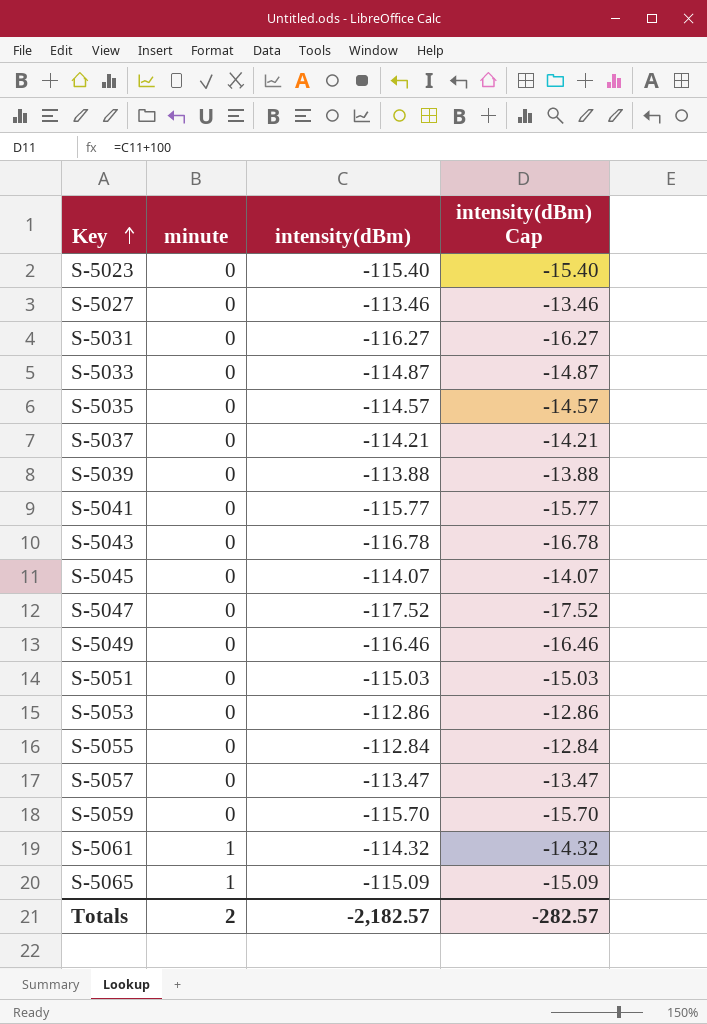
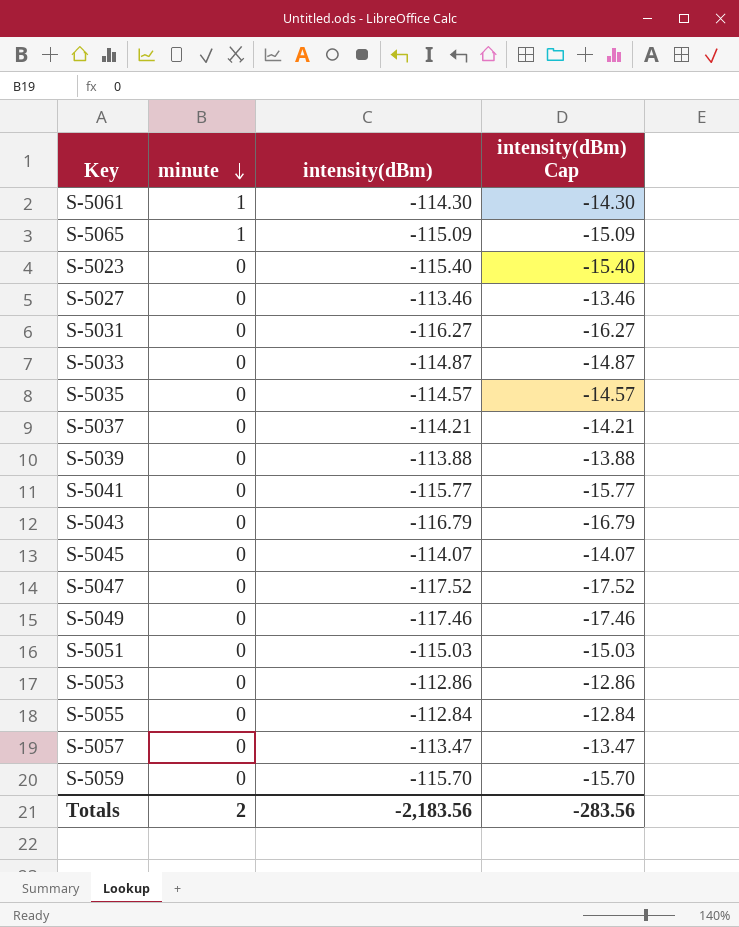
row order: Key ascending -> minute descending
S-5061 | intensity(dBm): -114.32 -> -114.30
S-5061 | intensity(dBm) Cap: -14.32 -> -14.30
S-5043 | intensity(dBm): -116.78 -> -116.79
S-5043 | intensity(dBm) Cap: -16.78 -> -16.79
S-5049 | intensity(dBm): -116.46 -> -117.46
S-5049 | intensity(dBm) Cap: -16.46 -> -17.46
Totals | intensity(dBm): -2,182.57 -> -2,183.56
Totals | intensity(dBm) Cap: -282.57 -> -283.56

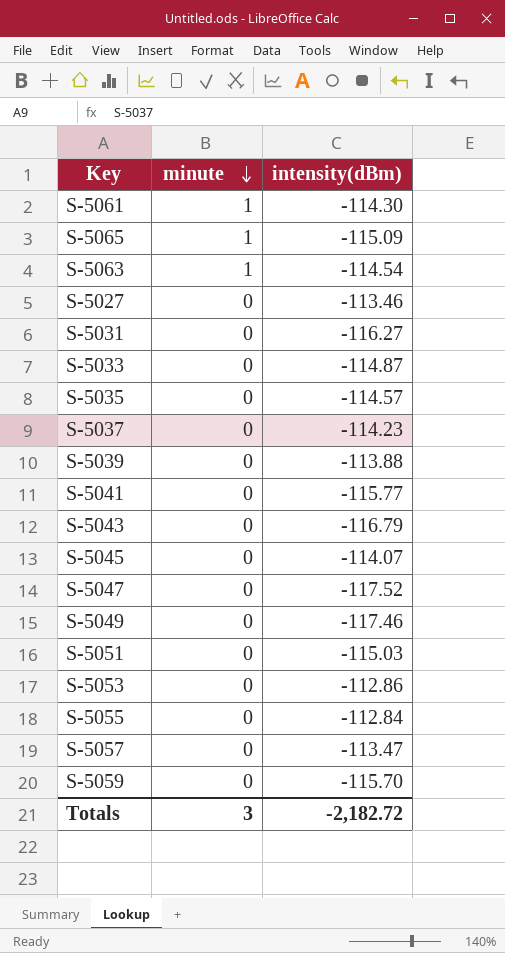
column intensity(dBm) Cap | formula: [intensity(dBm)] + 100 -> none
row S-5023: 0 | -115.40 | -15.40 -> none
row S-5063: none -> 1 | -114.54
S-5037 | intensity(dBm): -114.21 -> -114.23
Totals | minute: 2 -> 3
Totals | intensity(dBm): -2,183.56 -> -2,182.72

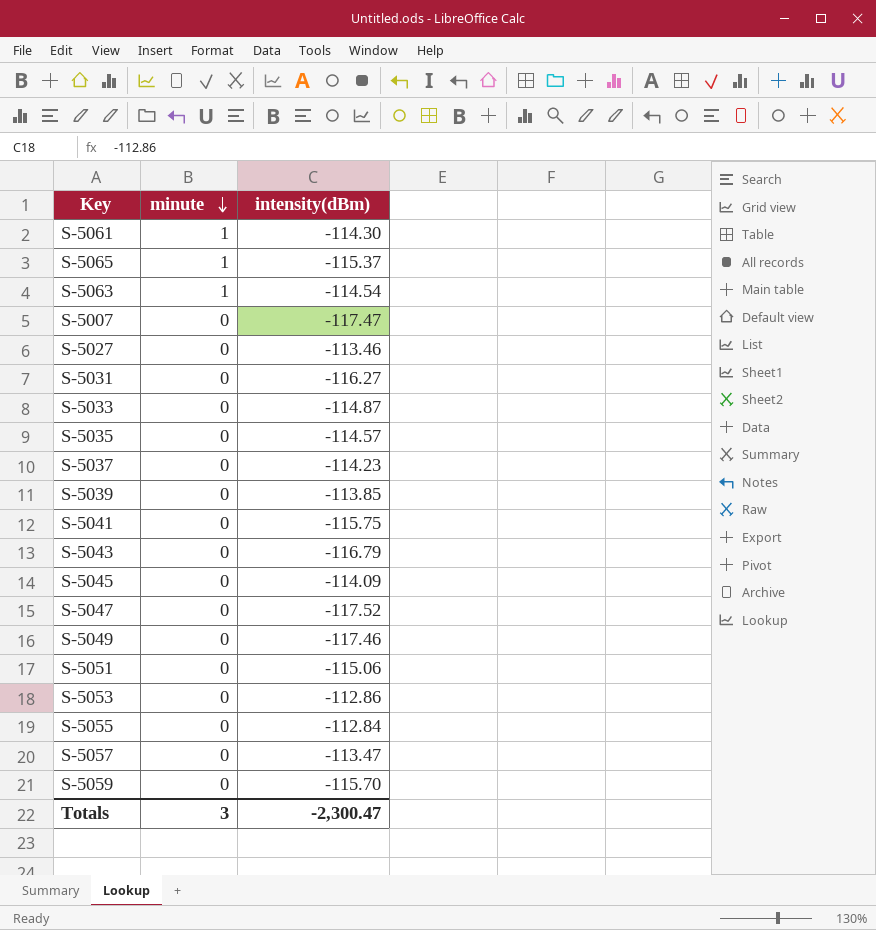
S-5065 | intensity(dBm): -115.09 -> -115.37
row S-5007: none -> 0 | -117.47
S-5039 | intensity(dBm): -113.88 -> -113.85
S-5041 | intensity(dBm): -115.77 -> -115.75
S-5045 | intensity(dBm): -114.07 -> -114.09
S-5051 | intensity(dBm): -115.03 -> -115.06
Totals | intensity(dBm): -2,182.72 -> -2,300.47

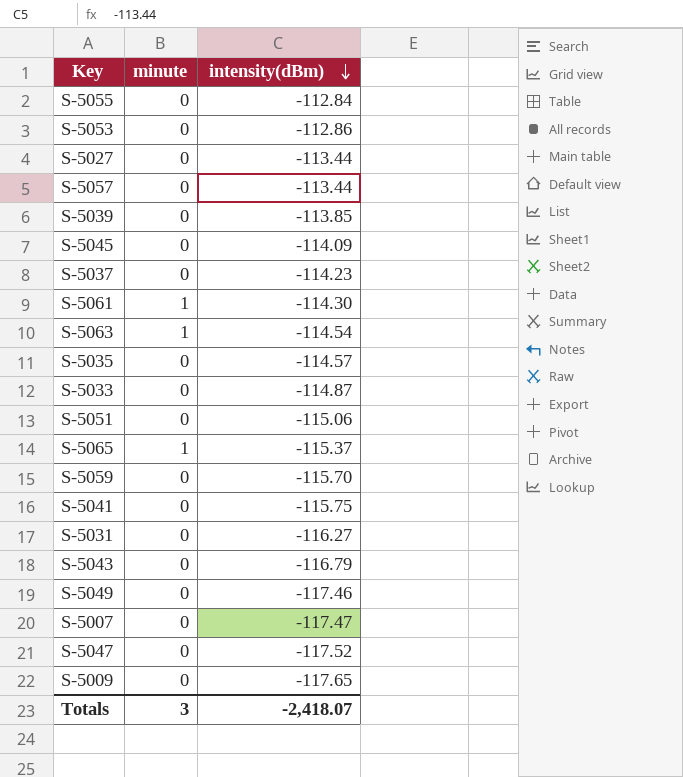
row order: minute descending -> intensity(dBm) descending
S-5027 | intensity(dBm): -113.46 -> -113.44
S-5057 | intensity(dBm): -113.47 -> -113.44
row S-5009: none -> 0 | -117.65
Totals | intensity(dBm): -2,300.47 -> -2,418.07

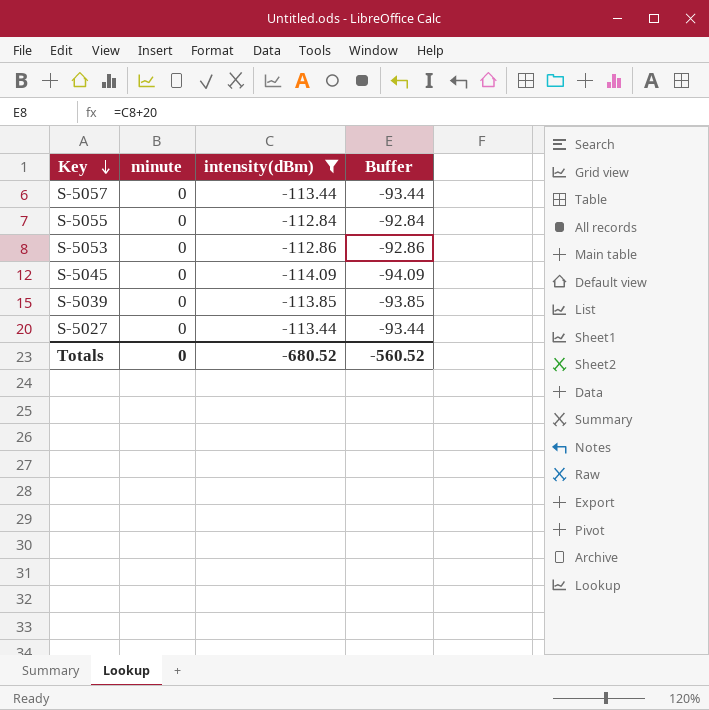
filter: none -> intensity(dBm) >= -114.09
row order: intensity(dBm) descending -> Key descending
column Buffer | formula: none -> [intensity(dBm)] + 20
Totals | minute: 3 -> 0
Totals | intensity(dBm): -2,418.07 -> -680.52

